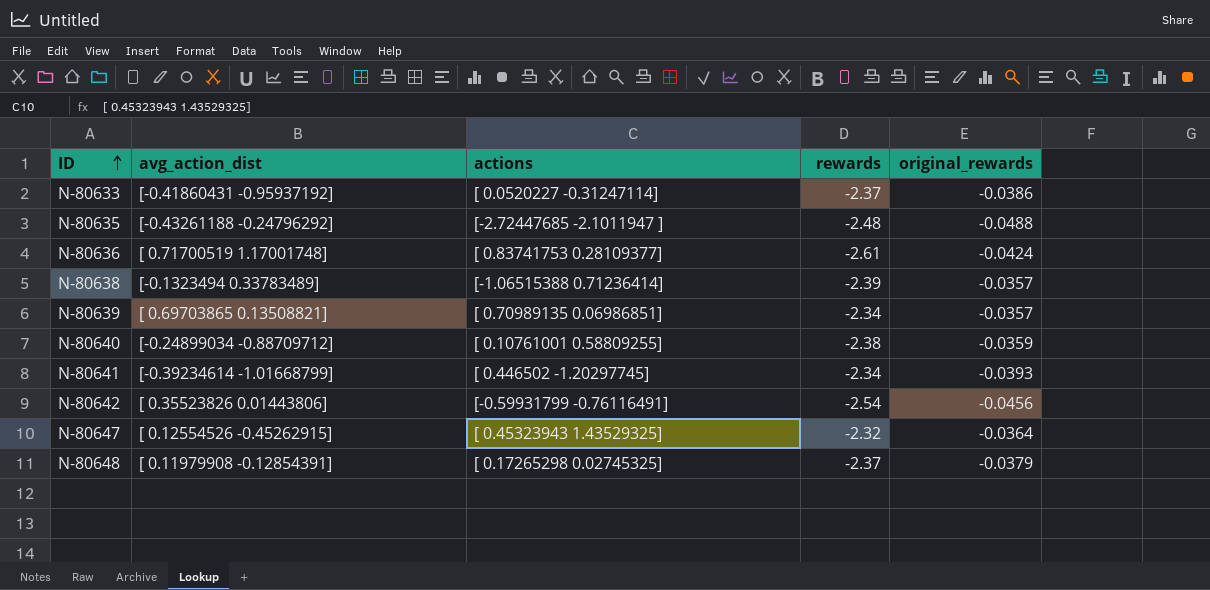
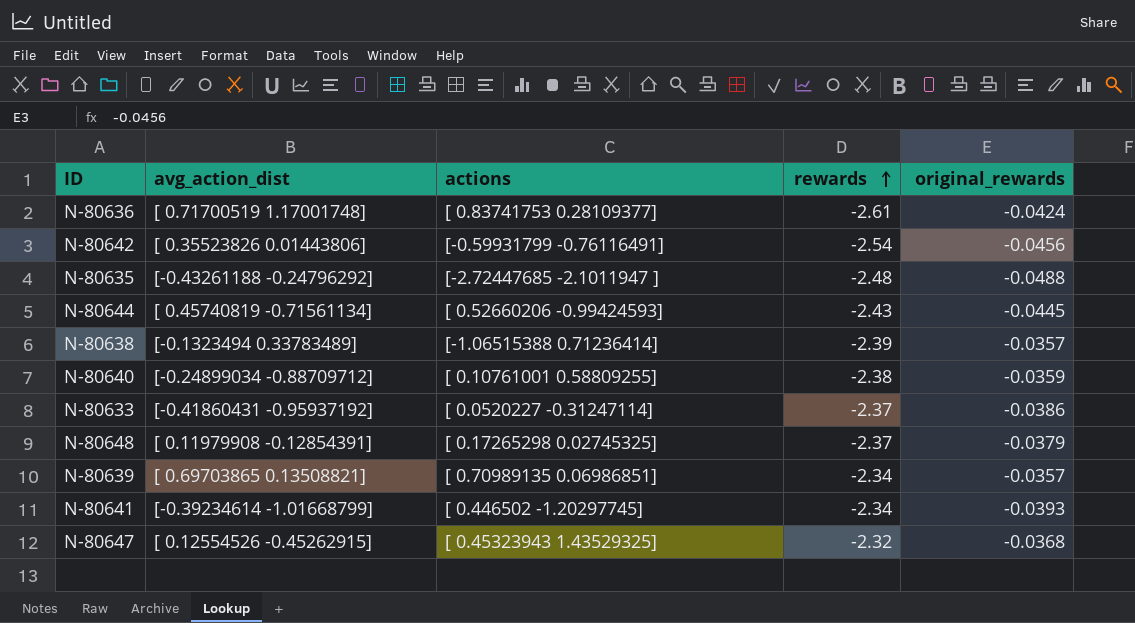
row order: ID ascending -> rewards ascending
row N-80644: none -> [ 0.45740819 -0.71561134] | [ 0.52660206 -0.99424593] | -2.43 | -0.0445
N-80647 | original_rewards: -0.0364 -> -0.0368

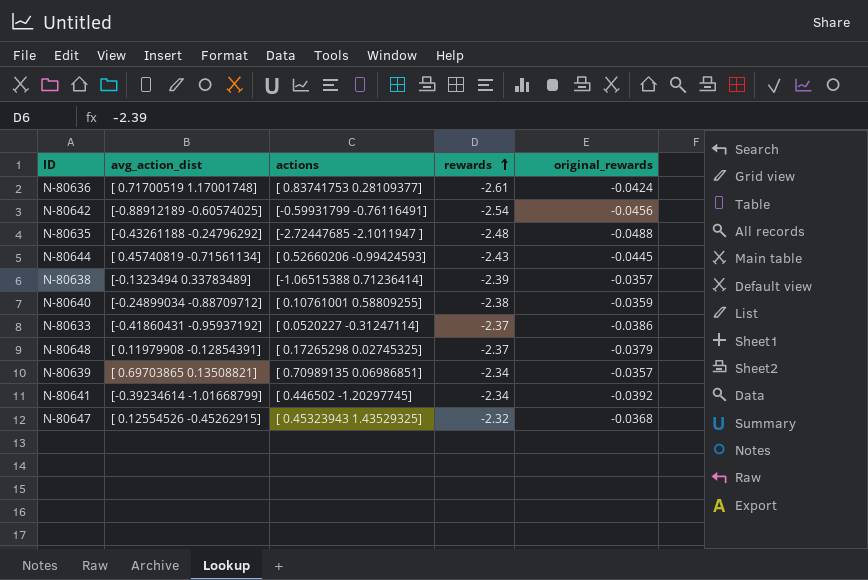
N-80642 | avg_action_dist: [ 0.35523826 0.01443806] -> [-0.88912189 -0.60574025]
N-80641 | original_rewards: -0.0393 -> -0.0392

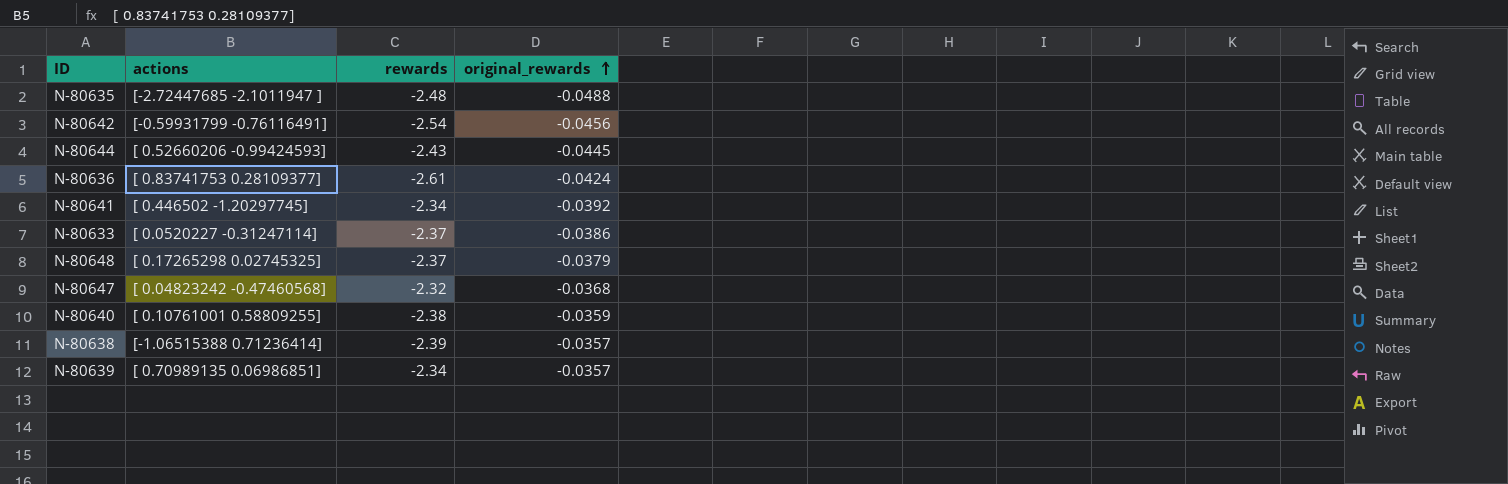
row order: rewards ascending -> original_rewards ascending
column avg_action_dist | position: 2 -> none
N-80647 | actions: [ 0.45323943 1.43529325] -> [ 0.04823242 -0.47460568]

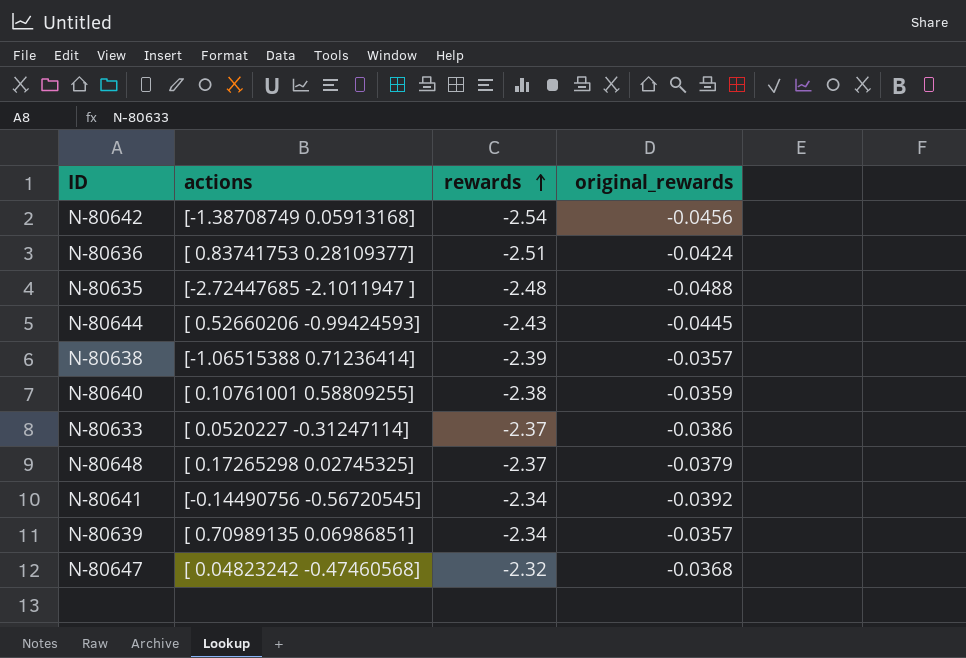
row order: original_rewards ascending -> rewards ascending
N-80642 | actions: [-0.59931799 -0.76116491] -> [-1.38708749 0.05913168]
N-80636 | rewards: -2.61 -> -2.51
N-80641 | actions: [ 0.446502 -1.20297745] -> [-0.14490756 -0.56720545]

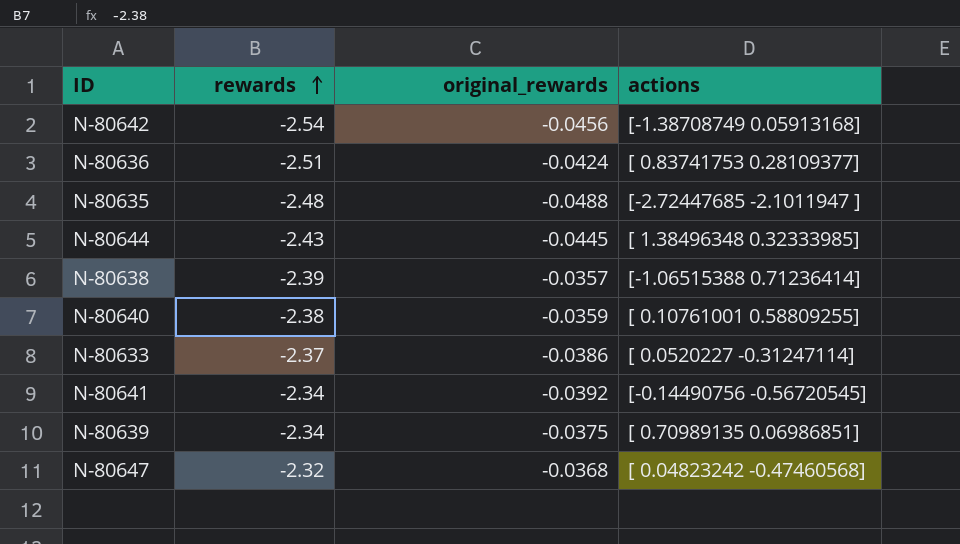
column actions | position: 2 -> 4
row N-80648: [ 0.17265298 0.02745325] | -2.37 | -0.0379 -> none
N-80644 | actions: [ 0.52660206 -0.99424593] -> [ 1.38496348 0.32333985]
N-80639 | original_rewards: -0.0357 -> -0.0375

